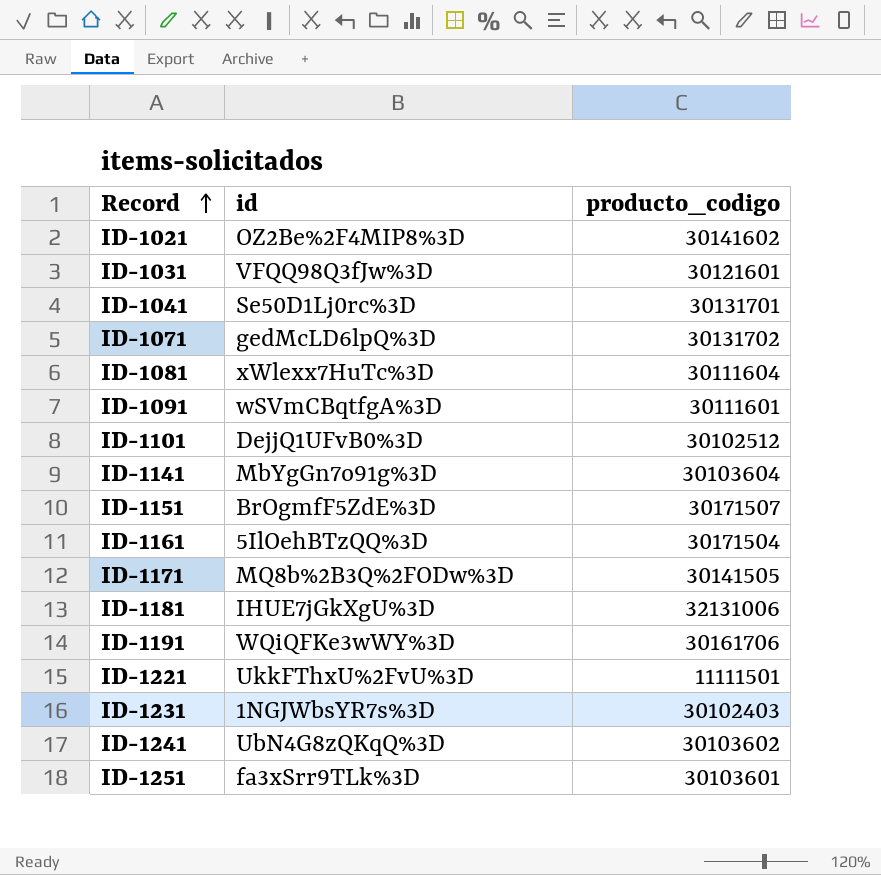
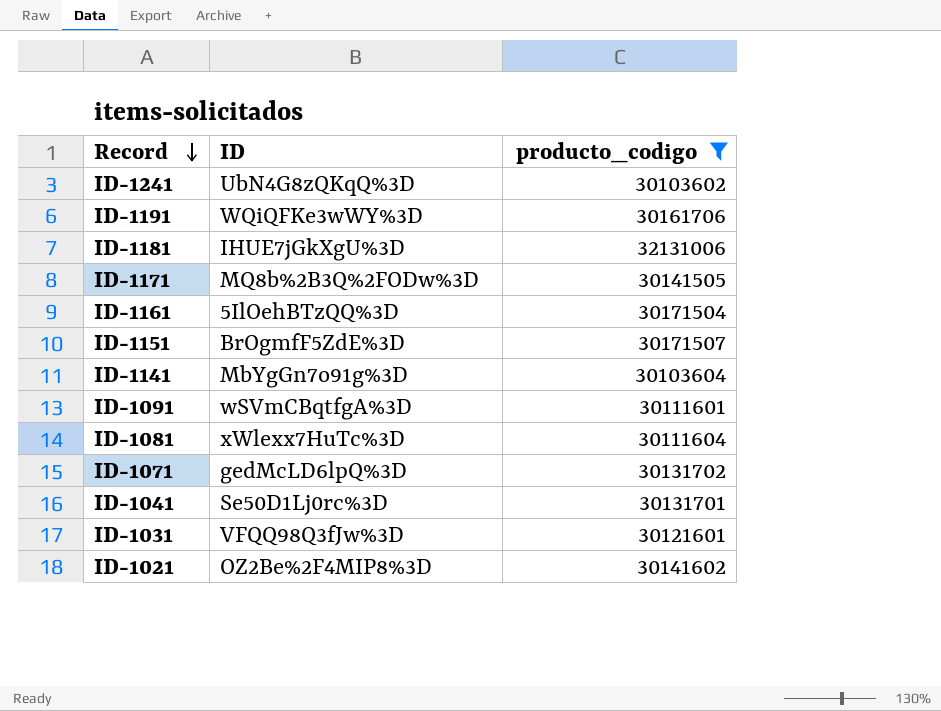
filter: none -> producto_codigo >= 30103602
row order: Record ascending -> Record descending
column name: id -> ID

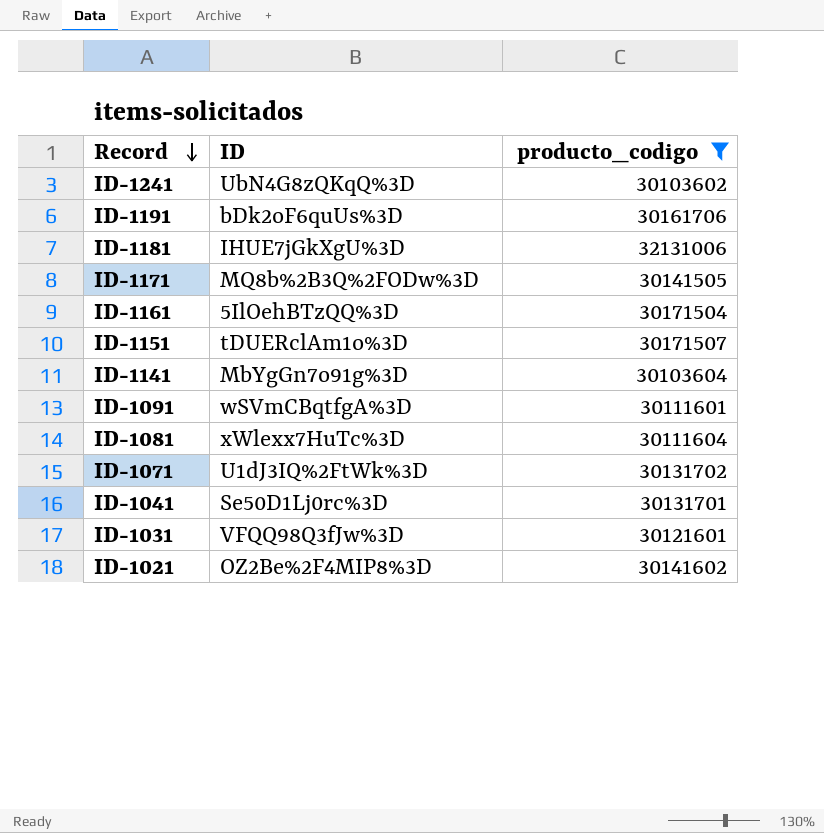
ID-1191 | ID: WQiQFKe3wWY%3D -> bDk2oF6quUs%3D
ID-1151 | ID: BrOgmfF5ZdE%3D -> tDUERclAm1o%3D
ID-1071 | ID: gedMcLD6lpQ%3D -> U1dJ3IQ%2FtWk%3D

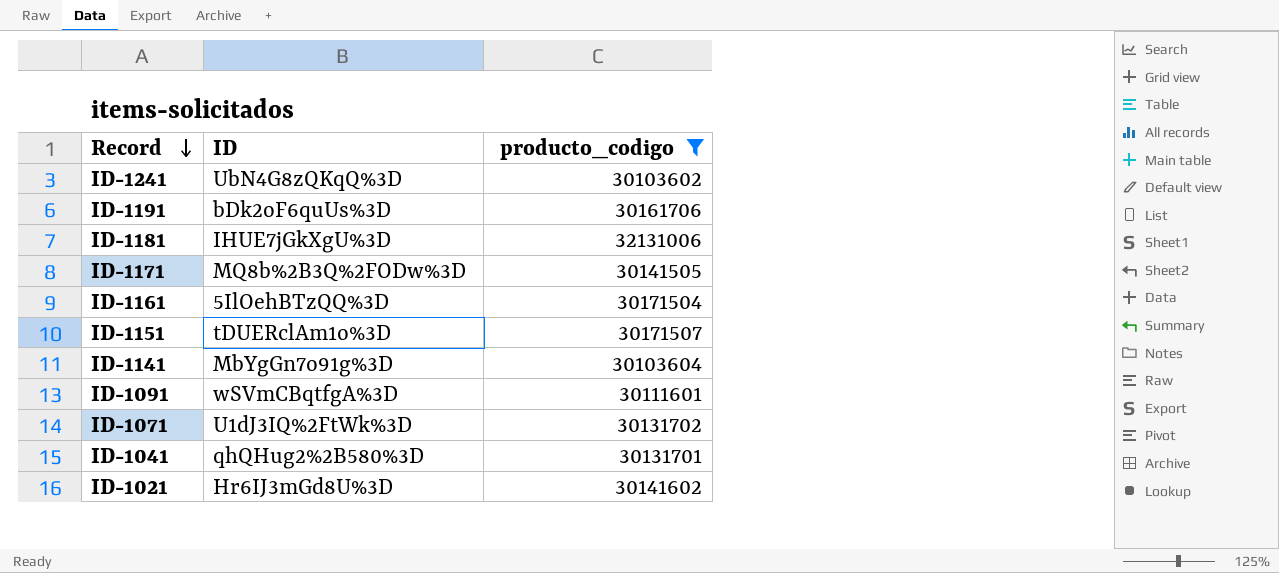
row ID-1081: xWlexx7HuTc%3D | 30111604 -> none
row ID-1031: VFQQ98Q3fJw%3D | 30121601 -> none
ID-1041 | ID: Se50D1Lj0rc%3D -> qhQHug2%2B580%3D
ID-1021 | ID: OZ2Be%2F4MIP8%3D -> Hr6IJ3mGd8U%3D

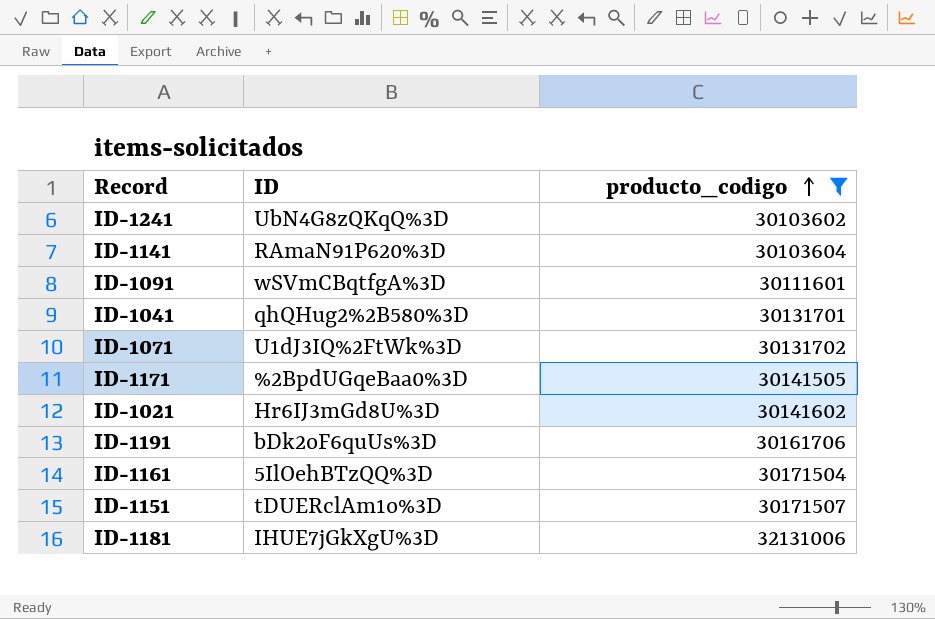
row order: Record descending -> producto_codigo ascending
ID-1141 | ID: MbYgGn7o91g%3D -> RAmaN91P620%3D
ID-1171 | ID: MQ8b%2B3Q%2FODw%3D -> %2BpdUGqeBaa0%3D

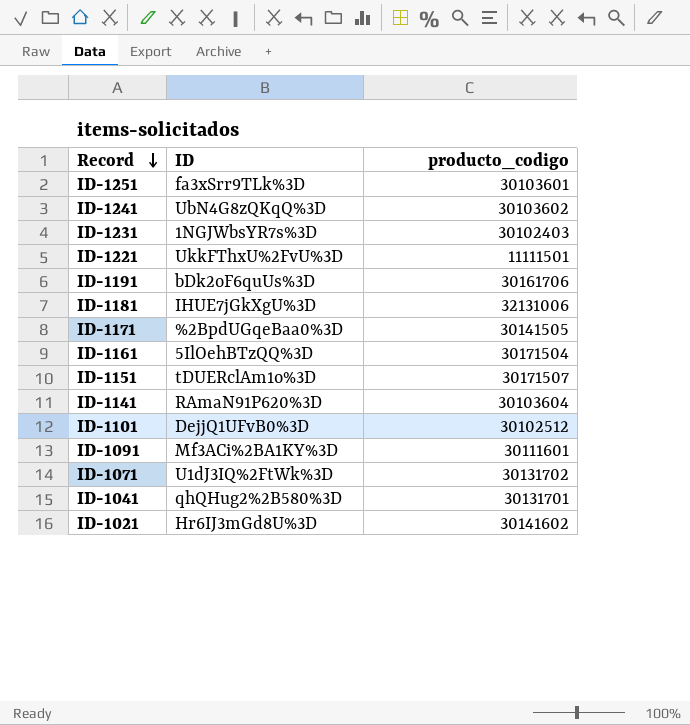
filter: producto_codigo >= 30103602 -> none
row order: producto_codigo ascending -> Record descending
ID-1091 | ID: wSVmCBqtfgA%3D -> Mf3ACi%2BA1KY%3D

